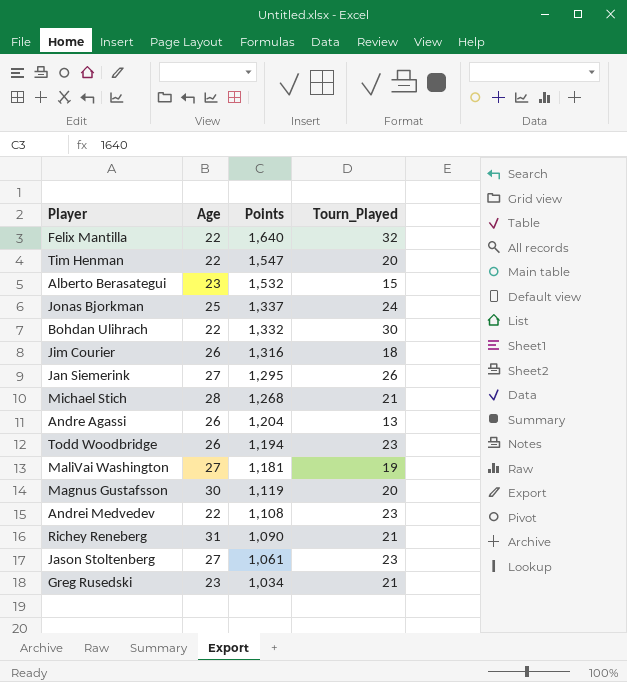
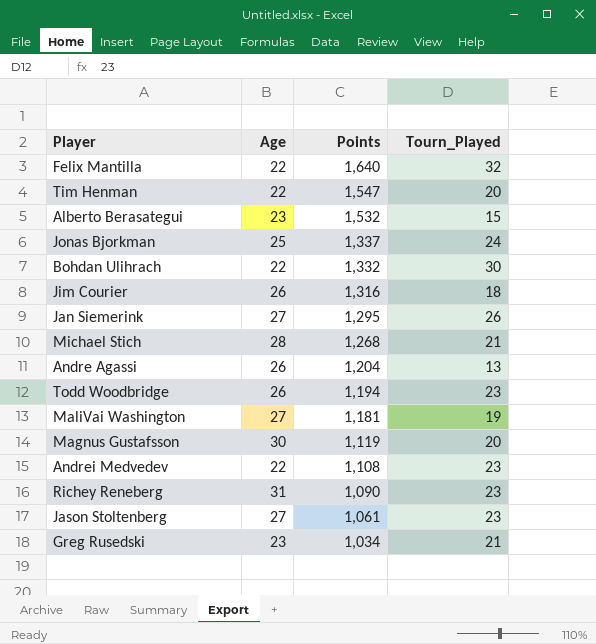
Richey Reneberg | Tourn_Played: 21 -> 23

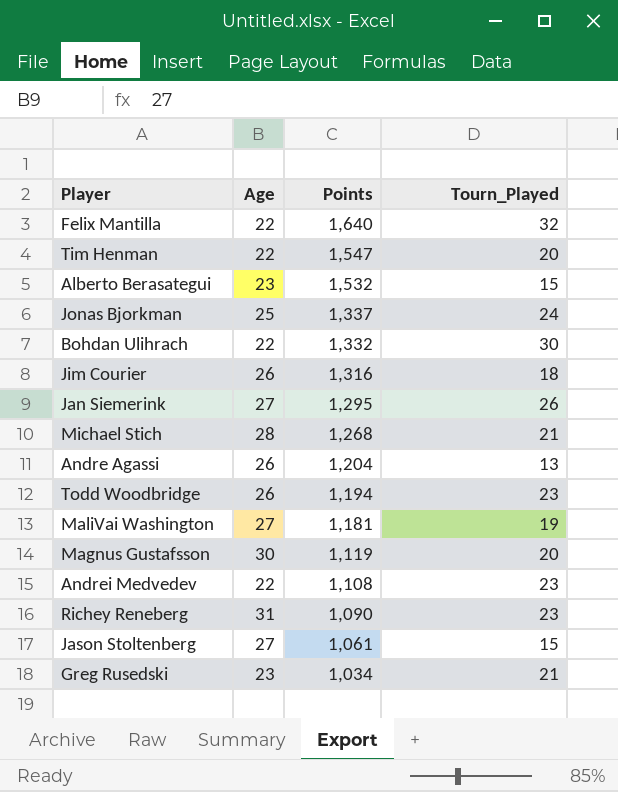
Jason Stoltenberg | Tourn_Played: 23 -> 15

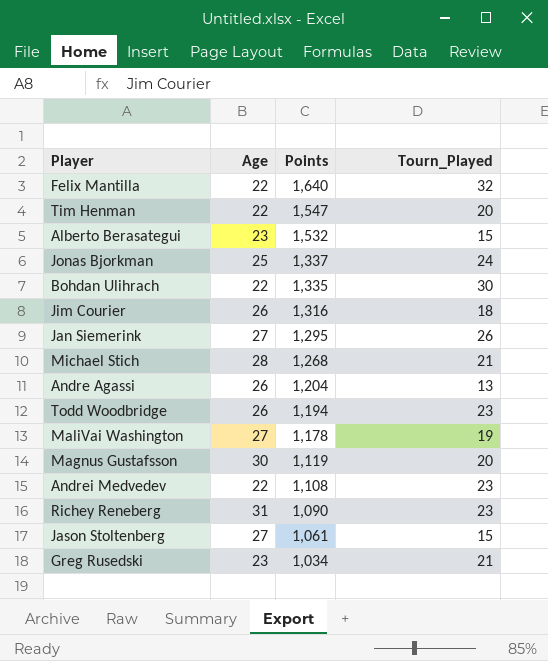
Bohdan Ulihrach | Points: 1,332 -> 1,335
MaliVai Washington | Points: 1,181 -> 1,178

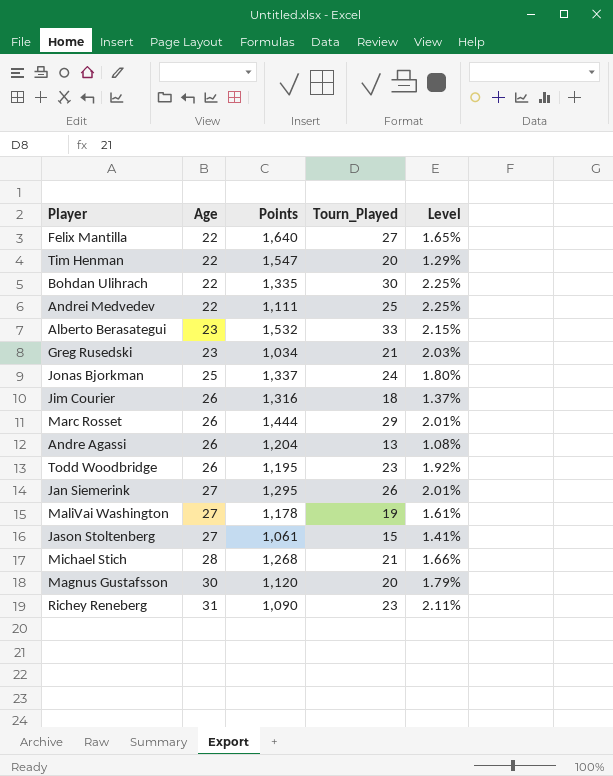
row order: Points descending -> Age ascending
column Level | formula: none -> [Tourn_Played] / [Points]
Felix Mantilla | Tourn_Played: 32 -> 27
Andrei Medvedev | Points: 1,108 -> 1,111
Andrei Medvedev | Tourn_Played: 23 -> 25
Alberto Berasategui | Tourn_Played: 15 -> 33
row Marc Rosset: none -> 26 | 1,444 | 29 | 2.01%
Todd Woodbridge | Points: 1,194 -> 1,195
Magnus Gustafsson | Points: 1,119 -> 1,120

